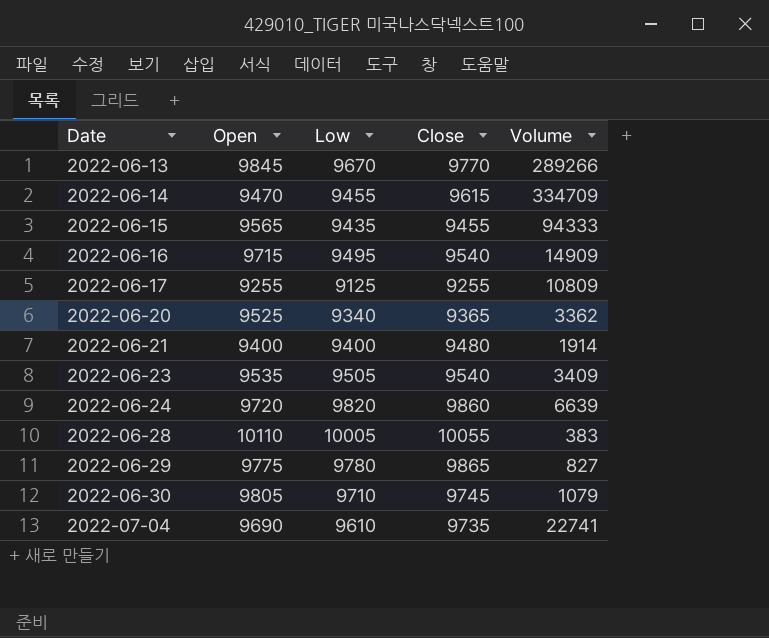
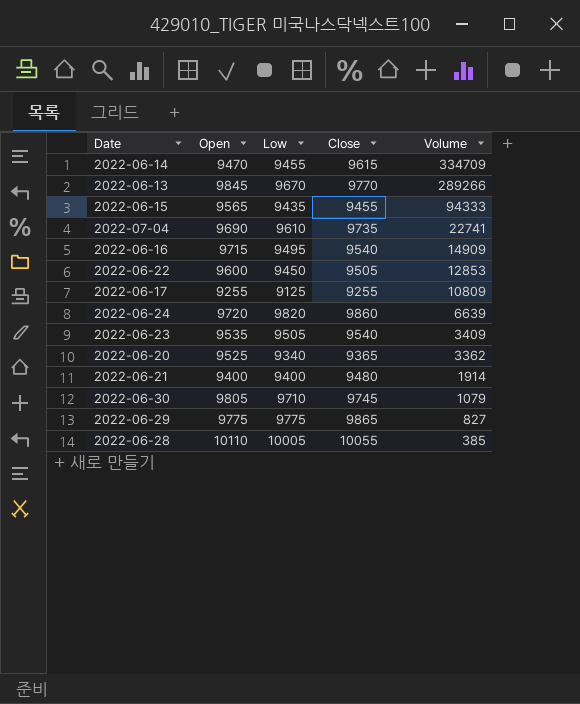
row order: Date ascending -> Volume descending
row 2022-06-22: none -> 9600 | 9450 | 9505 | 12853
2022-06-29 | Low: 9780 -> 9775
2022-06-28 | Volume: 383 -> 385

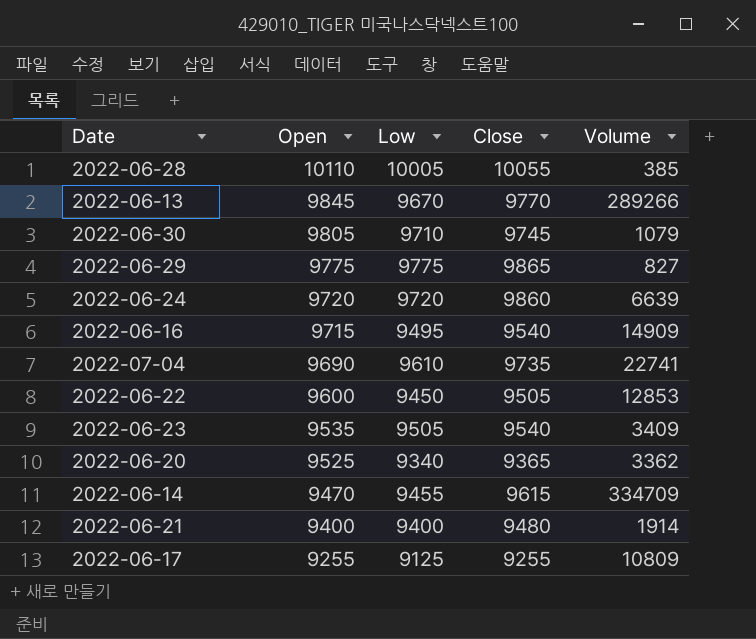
row order: Volume descending -> Open descending
row 2022-06-15: 9565 | 9435 | 9455 | 94333 -> none
2022-06-24 | Low: 9820 -> 9720

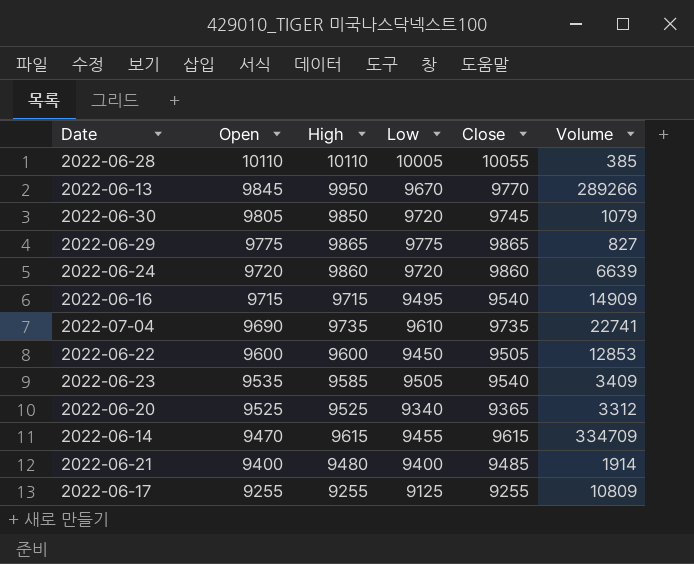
column High | position: none -> 3
2022-06-30 | Low: 9710 -> 9720
2022-06-20 | Volume: 3362 -> 3312
2022-06-21 | Close: 9480 -> 9485

